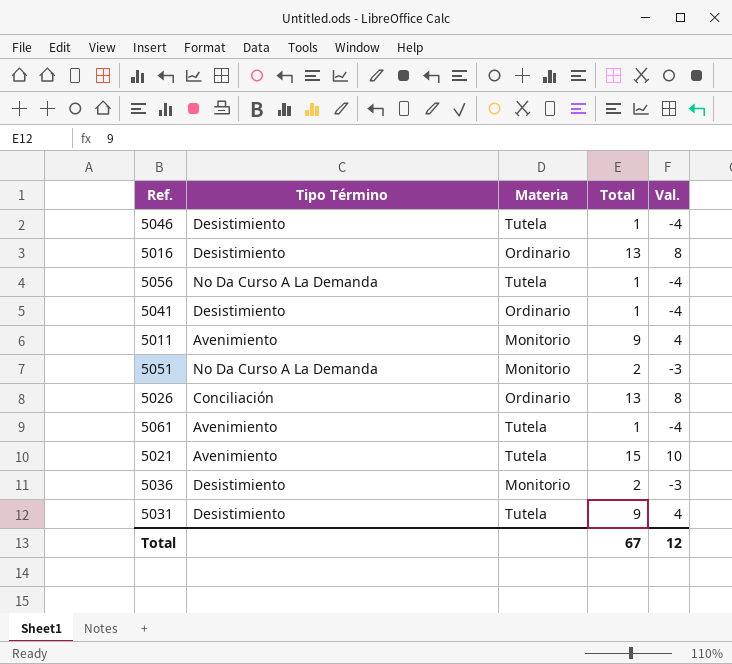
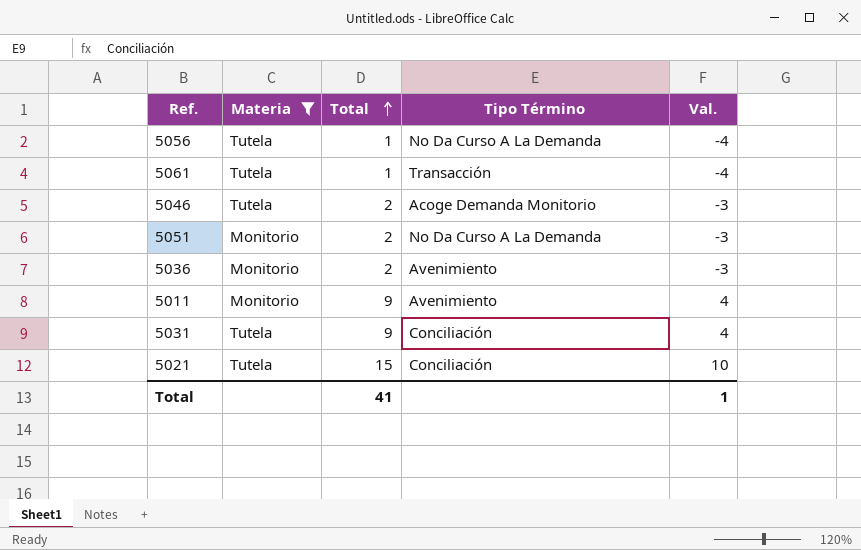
filter: none -> Materia != Ordinario
row order: none -> Total ascending
column Tipo Término | position: 2 -> 4
5061 | Tipo Término: Avenimiento -> Transacción
5046 | Total: 1 -> 2
5046 | Tipo Término: Desistimiento -> Acoge Demanda Monitorio
5046 | Val.: -4 -> -3
5036 | Tipo Término: Desistimiento -> Avenimiento
5031 | Tipo Término: Desistimiento -> Conciliación
5021 | Tipo Término: Avenimiento -> Conciliación
Total | Total: 67 -> 41
Total | Val.: 12 -> 1

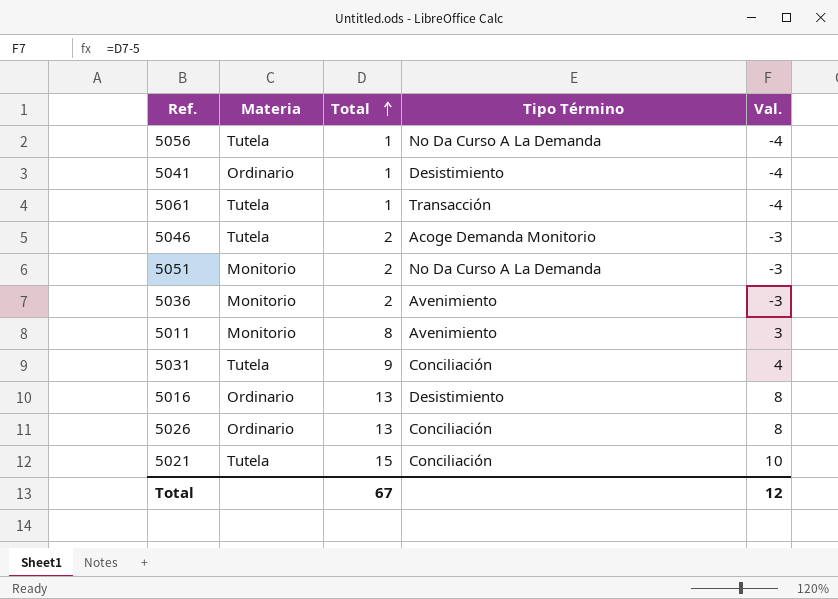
filter: Materia != Ordinario -> none
5011 | Total: 9 -> 8
5011 | Val.: 4 -> 3
Total | Total: 41 -> 67
Total | Val.: 1 -> 12

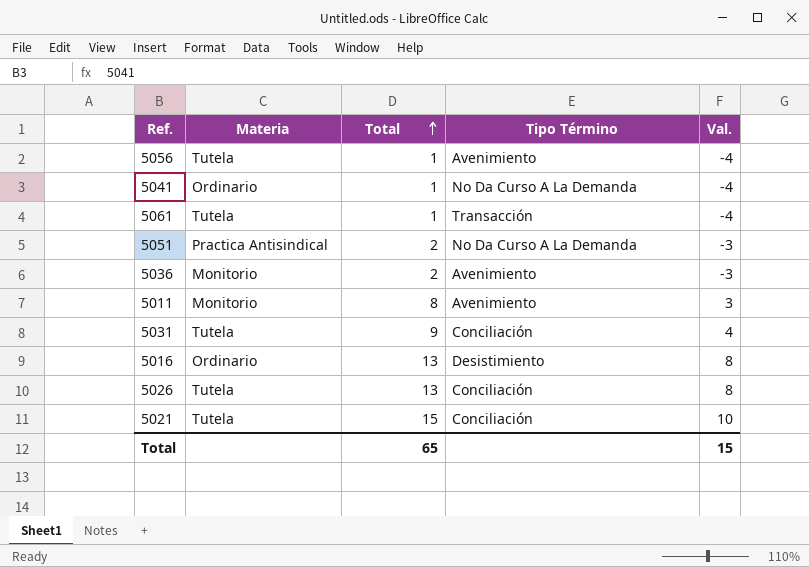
row 5046: Tutela | 2 | Acoge Demanda Monitorio | -3 -> none
5056 | Tipo Término: No Da Curso A La Demanda -> Avenimiento
5041 | Tipo Término: Desistimiento -> No Da Curso A La Demanda
5051 | Materia: Monitorio -> Practica Antisindical
5026 | Materia: Ordinario -> Tutela
Total | Total: 67 -> 65
Total | Val.: 12 -> 15

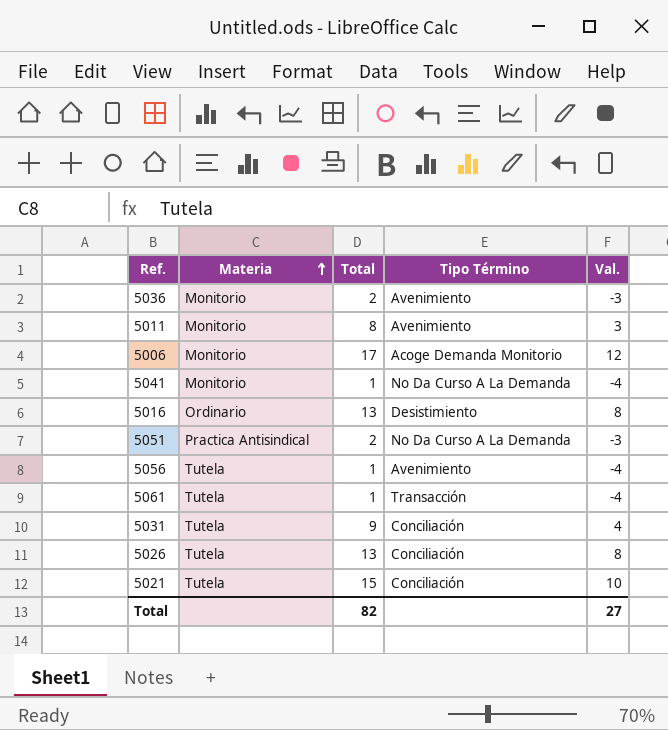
row order: Total ascending -> Materia ascending
row 5006: none -> Monitorio | 17 | Acoge Demanda Monitorio | 12
5041 | Materia: Ordinario -> Monitorio
Total | Total: 65 -> 82
Total | Val.: 15 -> 27

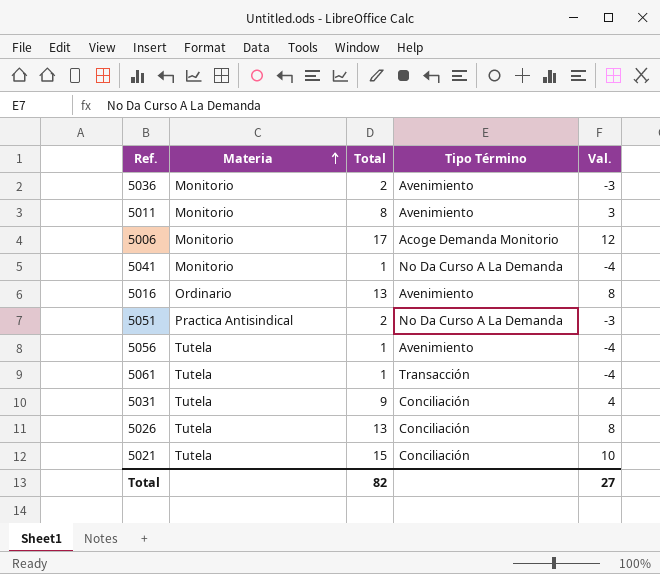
5016 | Tipo Término: Desistimiento -> Avenimiento

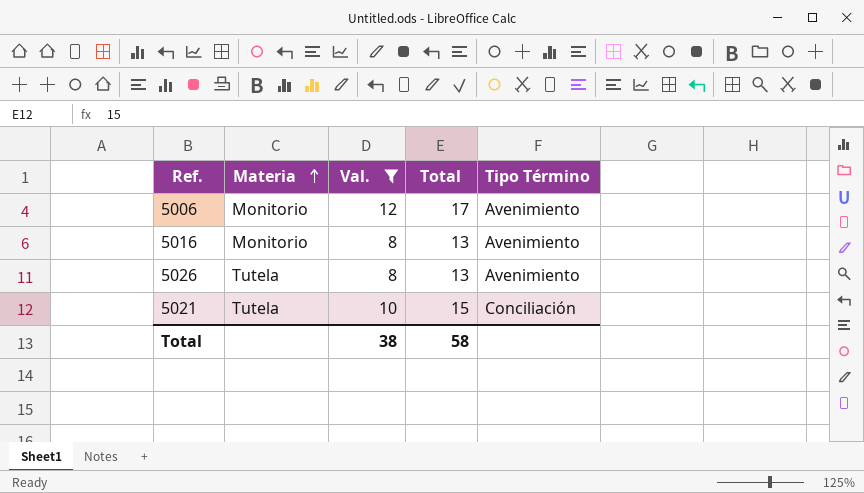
filter: none -> Val. >= 8
column Val. | position: 5 -> 3
5006 | Tipo Término: Acoge Demanda Monitorio -> Avenimiento
5016 | Materia: Ordinario -> Monitorio
5026 | Tipo Término: Conciliación -> Avenimiento
Total | Val.: 27 -> 38
Total | Total: 82 -> 58

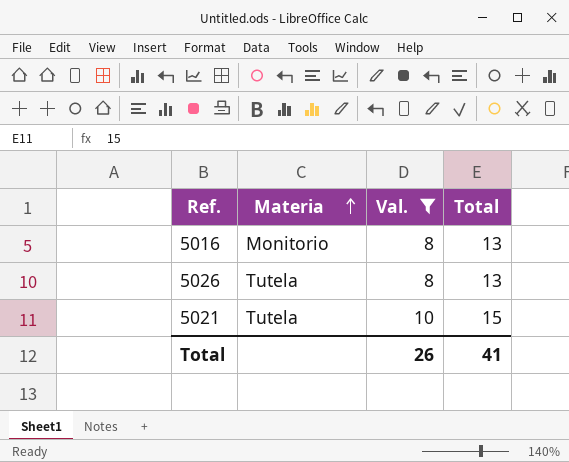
column Tipo Término | position: 5 -> none
row 5006: Monitorio | 12 | 17 | Avenimiento -> none
Total | Val.: 38 -> 26
Total | Total: 58 -> 41

